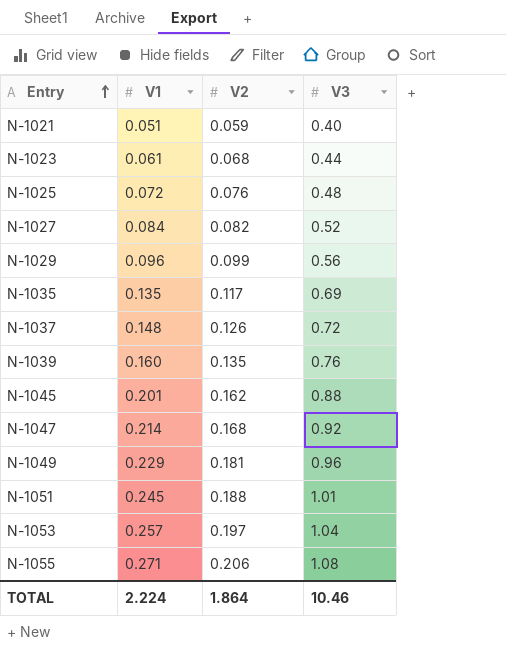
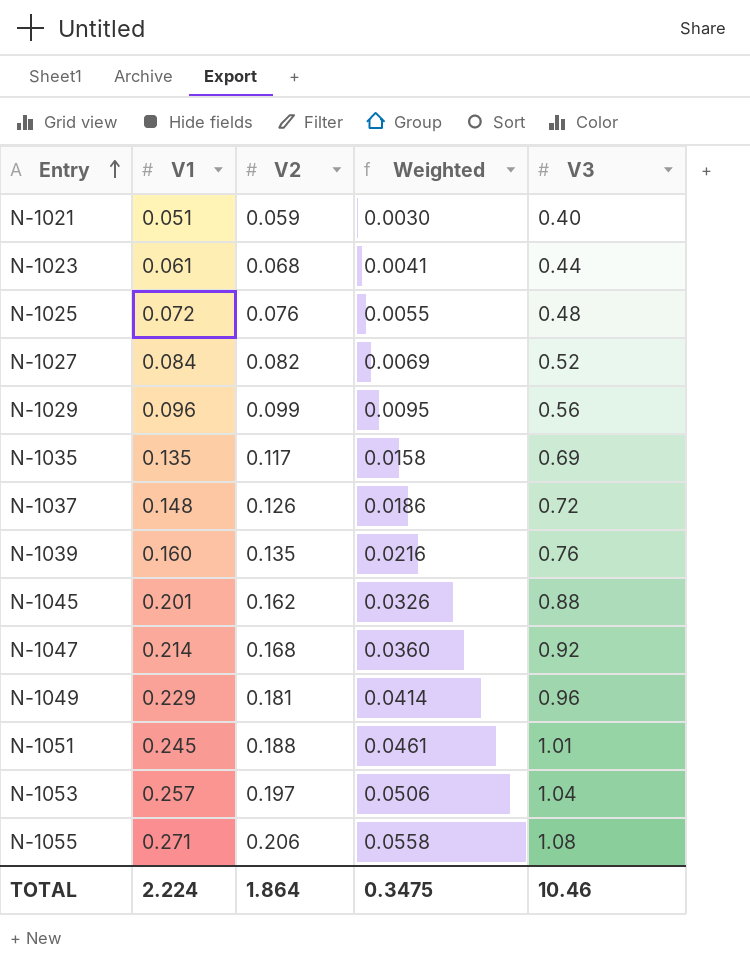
column Weighted | formula: none -> [V1] * [V2]

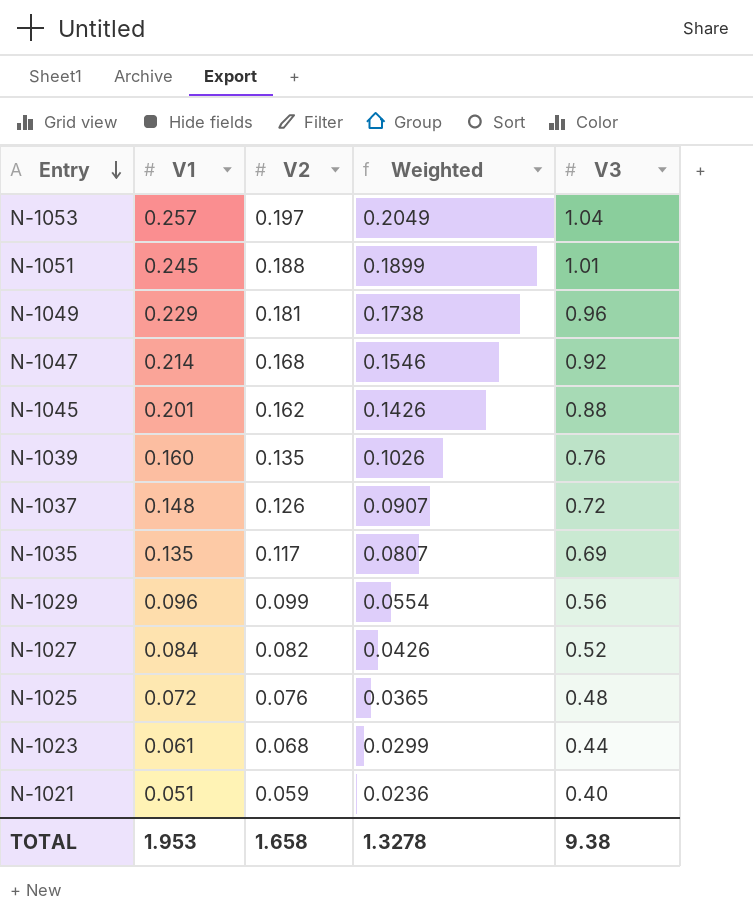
row order: Entry ascending -> Entry descending
column Weighted | formula: [V1] * [V2] -> [V2] * [V3]
row N-1055: 0.271 | 0.206 | 0.0558 | 1.08 -> none
TOTAL | V1: 2.224 -> 1.953
TOTAL | V2: 1.864 -> 1.658
TOTAL | Weighted: 0.3475 -> 1.3278
TOTAL | V3: 10.46 -> 9.38

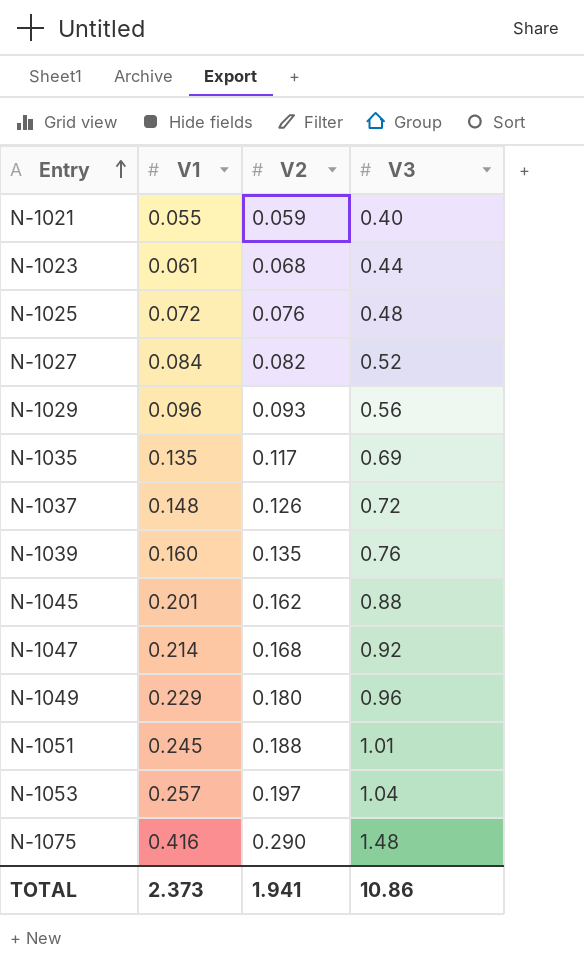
row order: Entry descending -> Entry ascending
column Weighted | formula: [V2] * [V3] -> none
N-1021 | V1: 0.051 -> 0.055
N-1029 | V2: 0.099 -> 0.093
N-1049 | V2: 0.181 -> 0.180
row N-1075: none -> 0.416 | 0.290 | 1.48
TOTAL | V1: 1.953 -> 2.373
TOTAL | V2: 1.658 -> 1.941
TOTAL | V3: 9.38 -> 10.86

